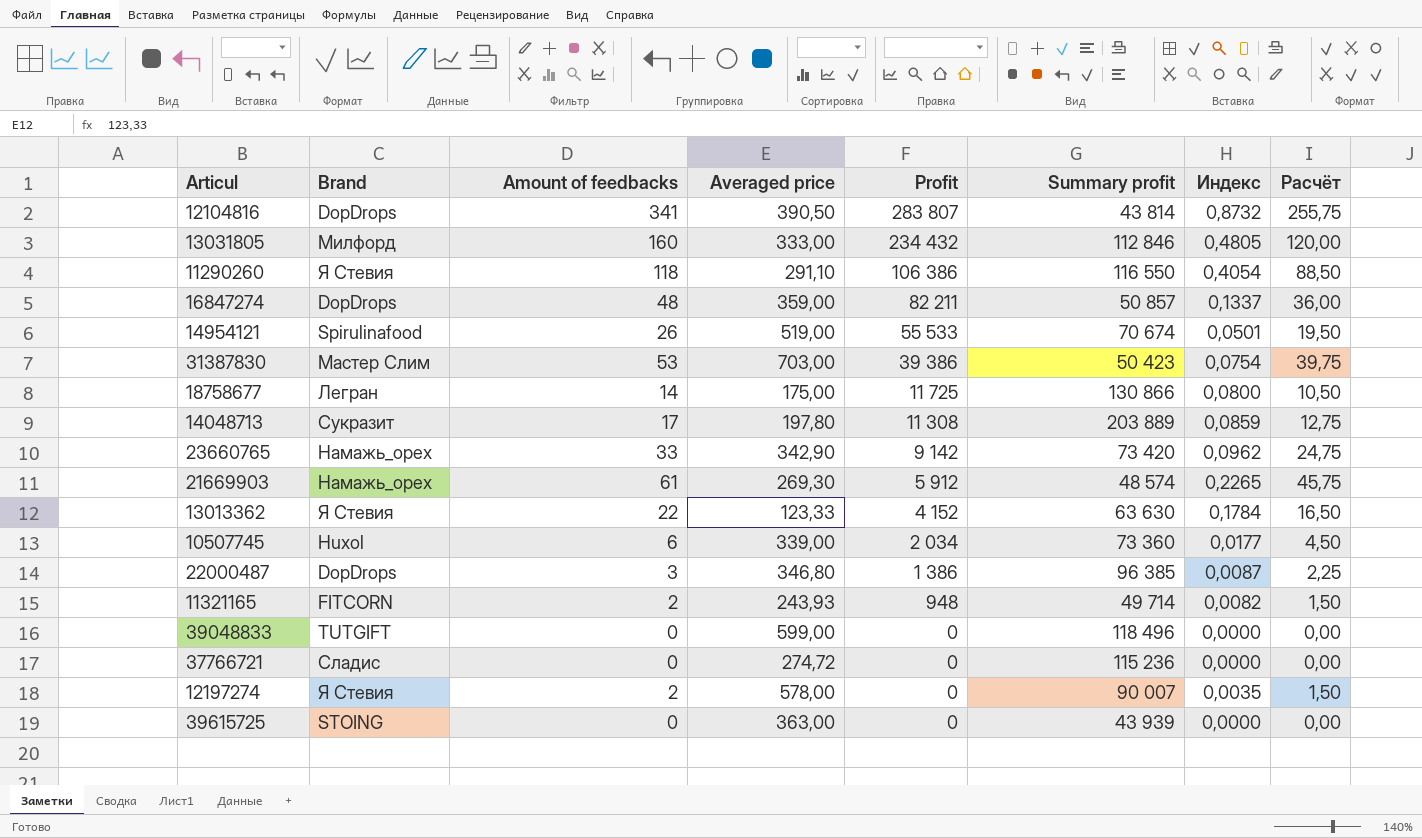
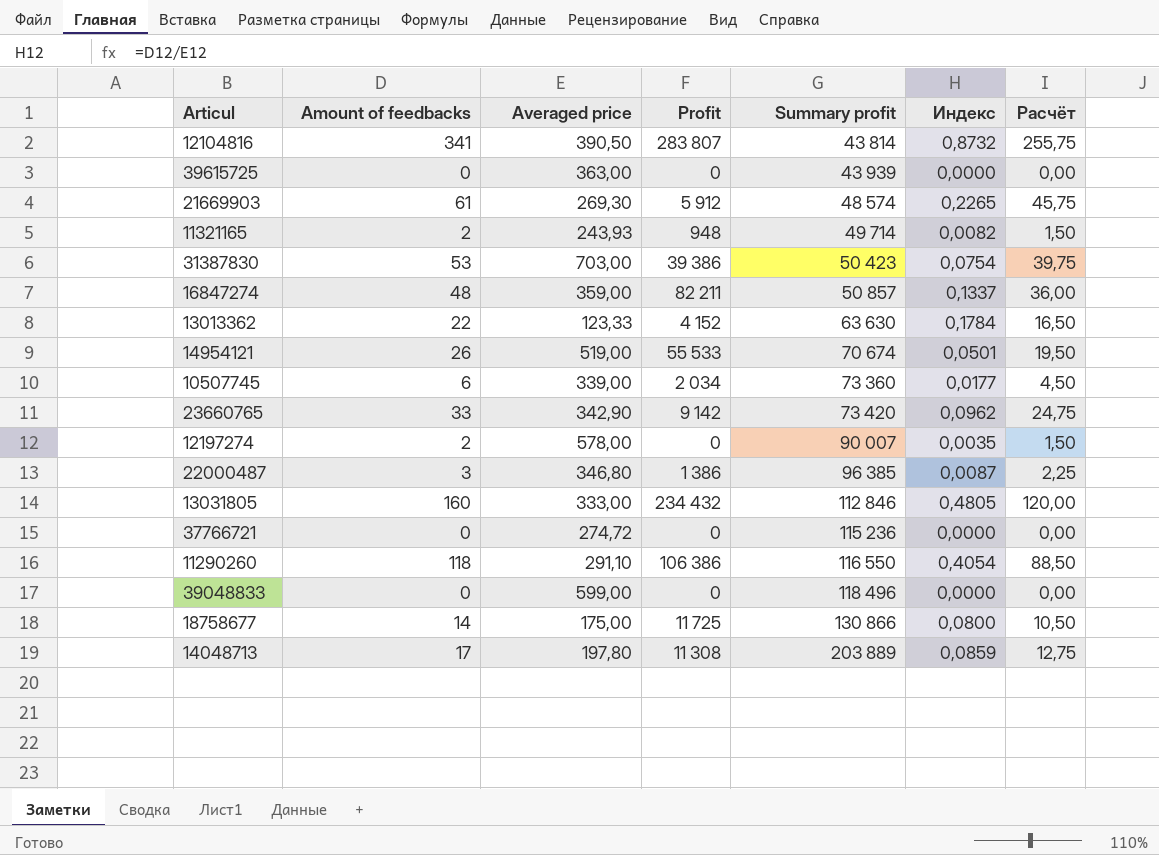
row order: Profit descending -> Summary profit ascending
column Brand | position: 2 -> none

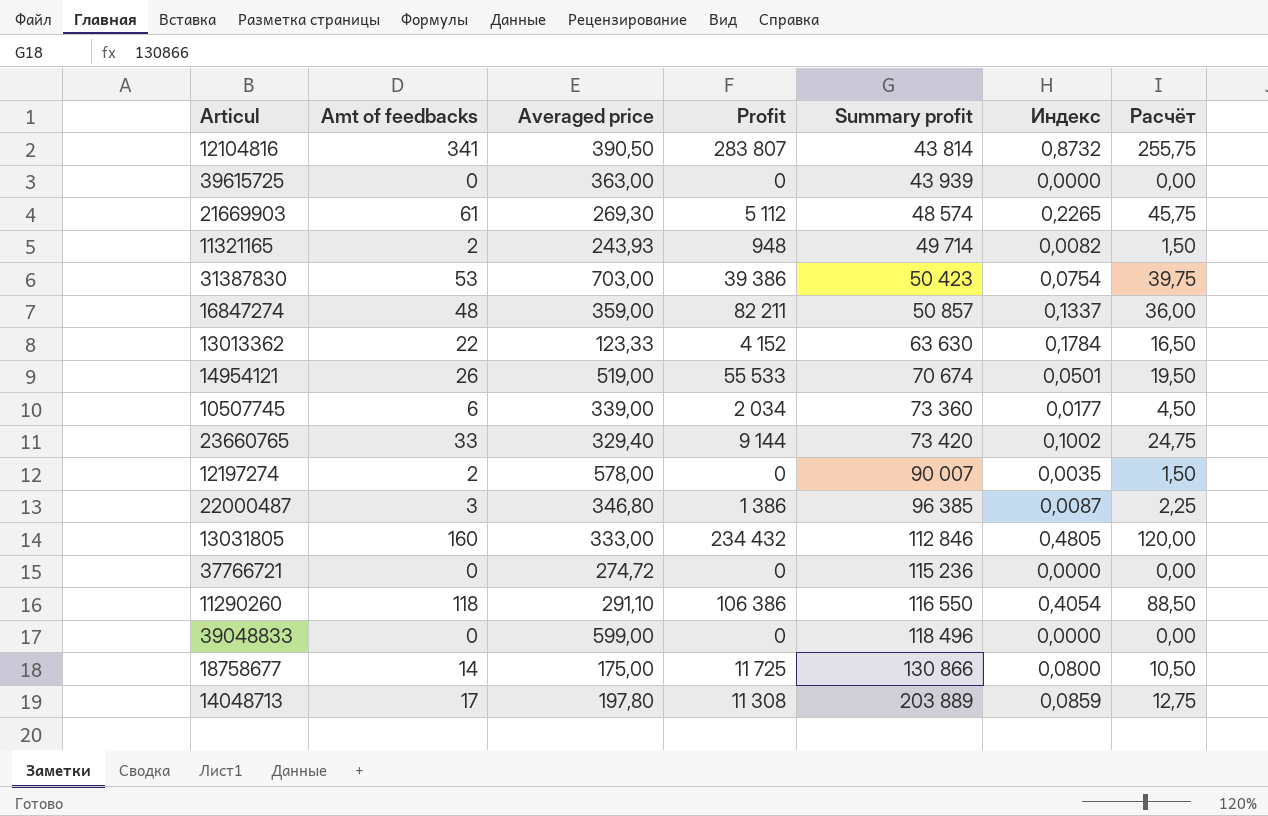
column name: Amount of feedbacks -> Amt of feedbacks
21669903 | Profit: 5 912 -> 5 112
23660765 | Averaged price: 342,90 -> 329,40
23660765 | Profit: 9 142 -> 9 144
23660765 | Индекс: 0,0962 -> 0,1002

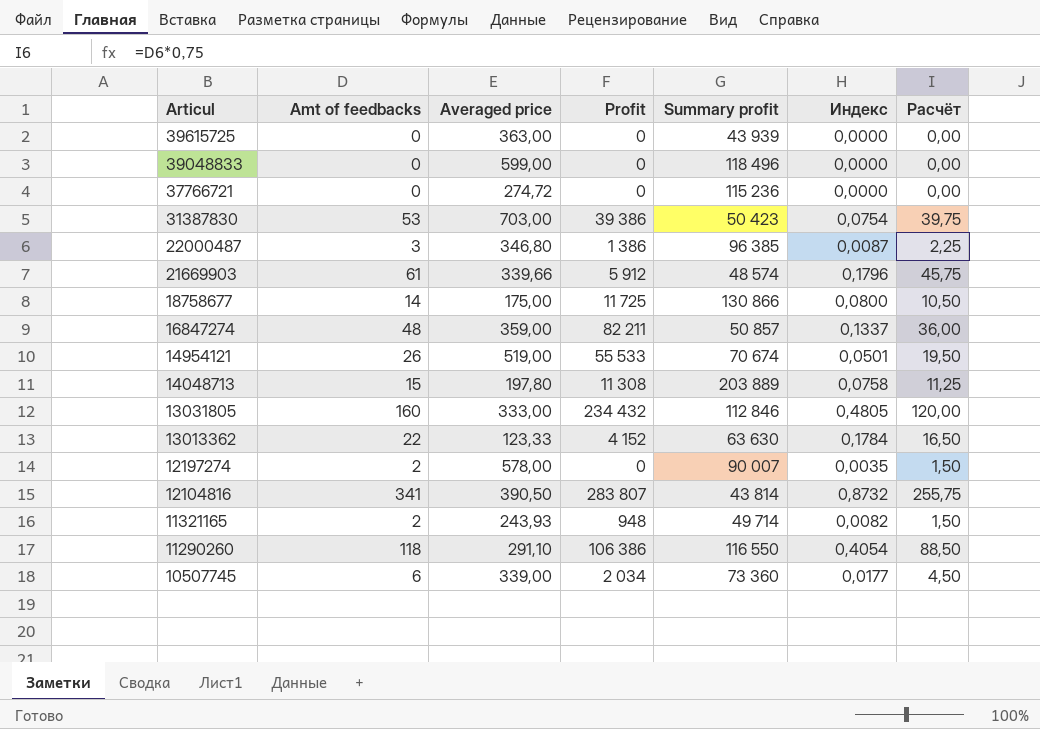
row order: Summary profit ascending -> Articul descending
row 23660765: 33 | 329,40 | 9 144 | 73 420 | 0,1002 | 24,75 -> none
21669903 | Averaged price: 269,30 -> 339,66
21669903 | Profit: 5 112 -> 5 912
21669903 | Индекс: 0,2265 -> 0,1796
14048713 | Amt of feedbacks: 17 -> 15
14048713 | Индекс: 0,0859 -> 0,0758
14048713 | Расчёт: 12,75 -> 11,25

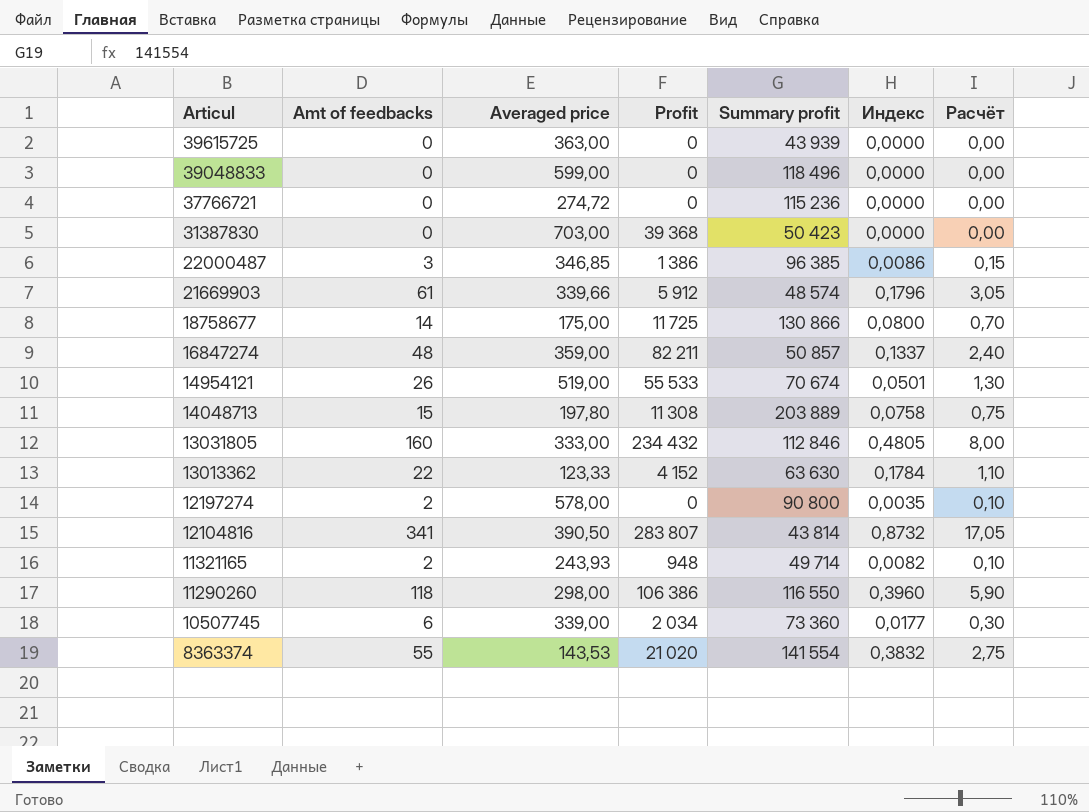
column Расчёт | formula: [Amt of feedbacks] * 0,75 -> [Amt of feedbacks] * 0,05
31387830 | Amt of feedbacks: 53 -> 0
31387830 | Profit: 39 386 -> 39 368
31387830 | Индекс: 0,0754 -> 0,0000
22000487 | Averaged price: 346,80 -> 346,85
22000487 | Индекс: 0,0087 -> 0,0086
12197274 | Summary profit: 90 007 -> 90 800
11290260 | Averaged price: 291,10 -> 298,00
11290260 | Индекс: 0,4054 -> 0,3960
row 8363374: none -> 55 | 143,53 | 21 020 | 141 554 | 0,3832 | 2,75

